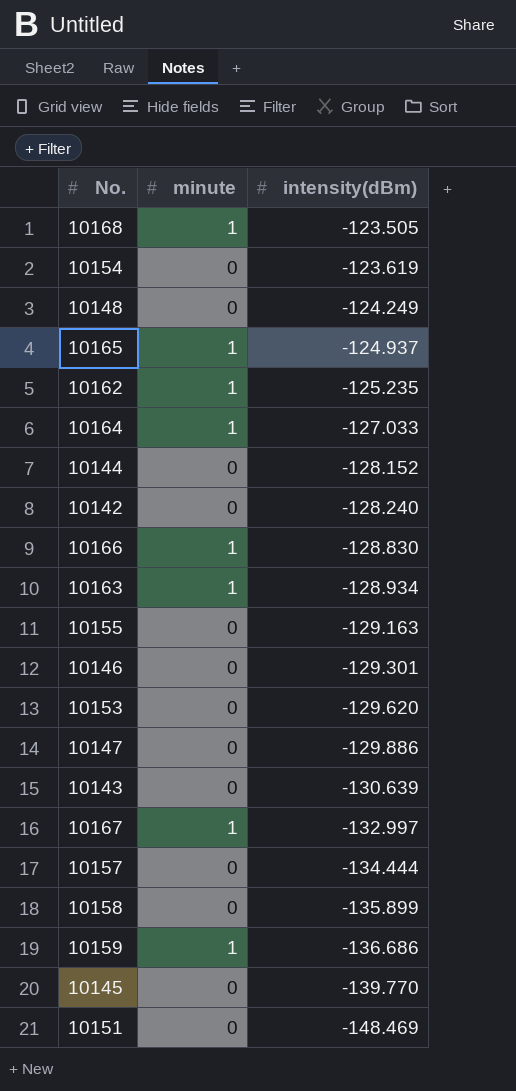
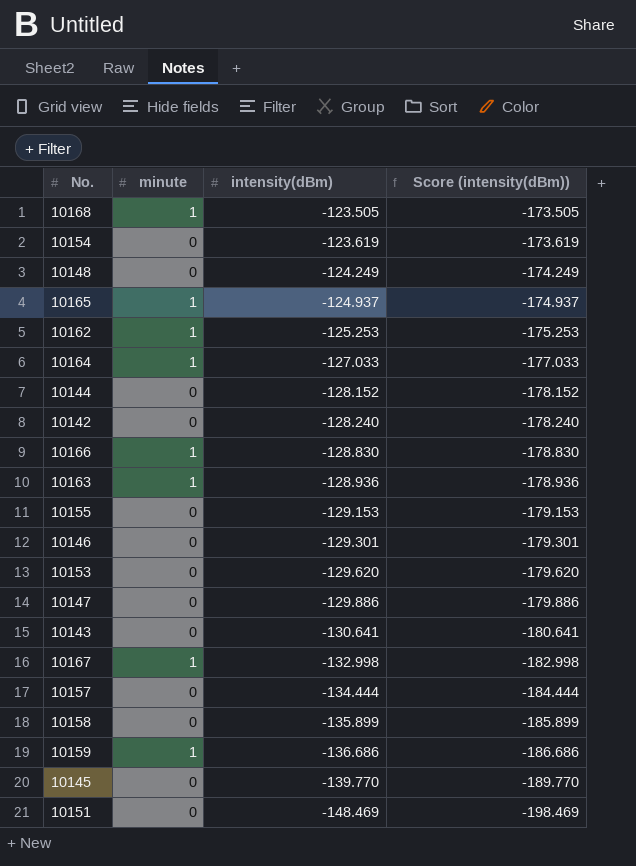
column Score (intensity(dBm)) | formula: none -> [intensity(dBm)] - 50
10162 | intensity(dBm): -125.235 -> -125.253
10163 | intensity(dBm): -128.934 -> -128.936
10155 | intensity(dBm): -129.163 -> -129.153
10143 | intensity(dBm): -130.639 -> -130.641
10167 | intensity(dBm): -132.997 -> -132.998

